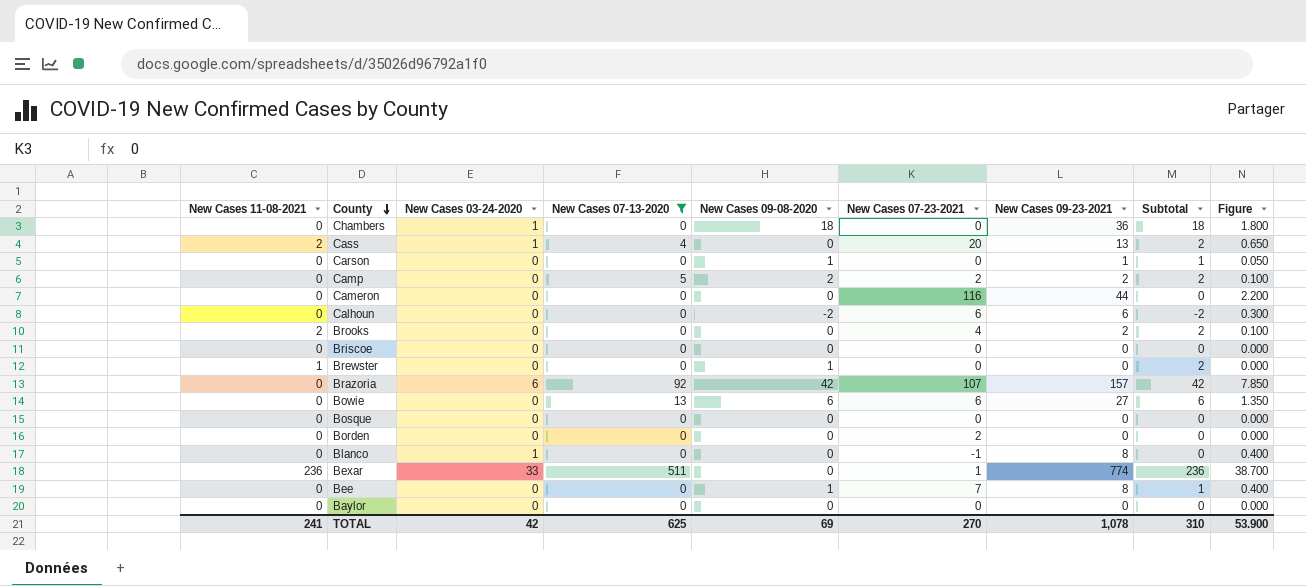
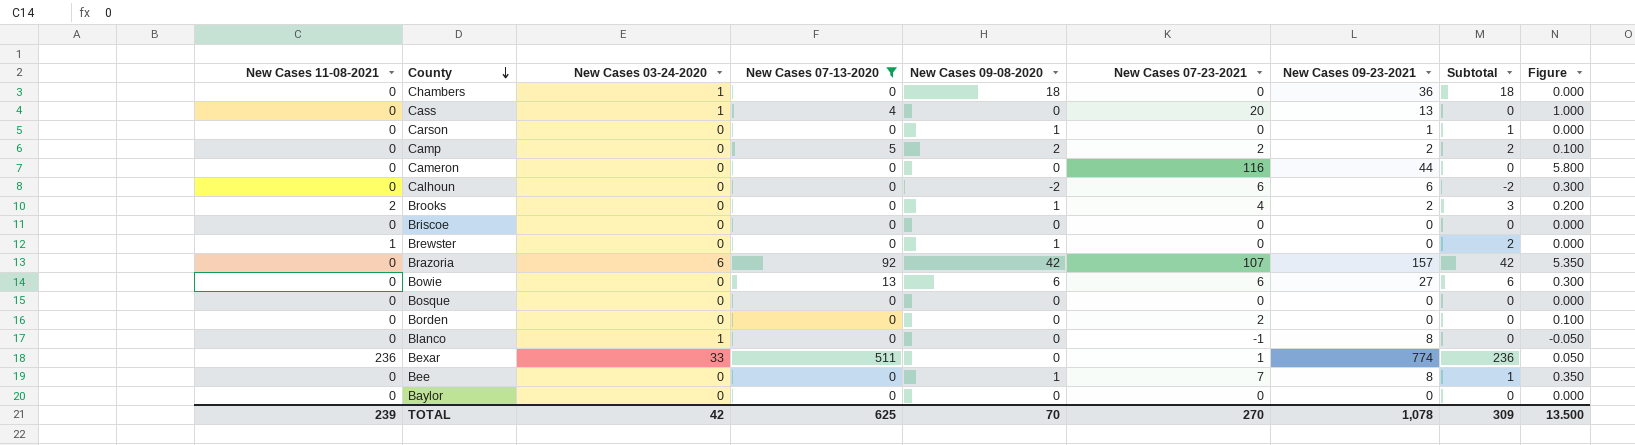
column Figure | formula: [New Cases 09-23-2021] * 0.05 -> [New Cases 07-23-2021] * 0.05
Cass | New Cases 11-08-2021: 2 -> 0
Cass | Subtotal: 2 -> 0
Brooks | New Cases 09-08-2020: 0 -> 1
Brooks | Subtotal: 2 -> 3
TOTAL | New Cases 11-08-2021: 241 -> 239
TOTAL | New Cases 09-08-2020: 69 -> 70
TOTAL | Subtotal: 310 -> 309
TOTAL | Figure: 53.900 -> 13.500

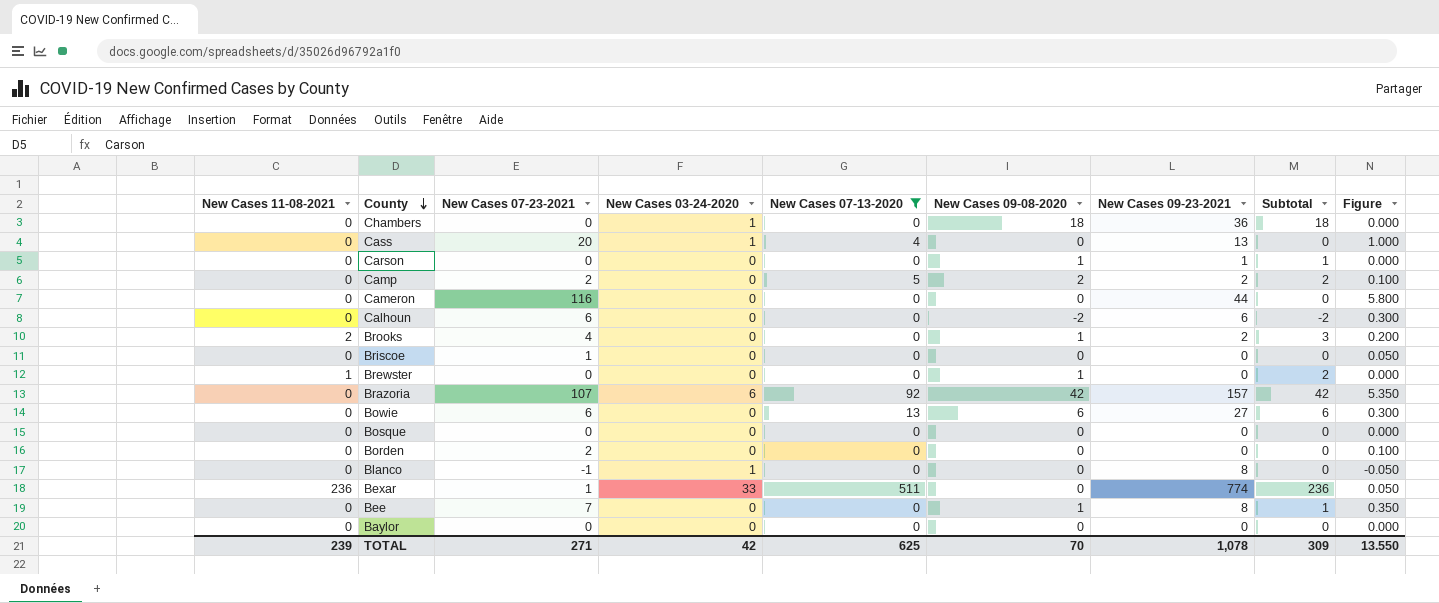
column New Cases 07-23-2021 | position: 6 -> 3
Briscoe | New Cases 07-23-2021: 0 -> 1
Briscoe | Figure: 0.000 -> 0.050
TOTAL | New Cases 07-23-2021: 270 -> 271
TOTAL | Figure: 13.500 -> 13.550

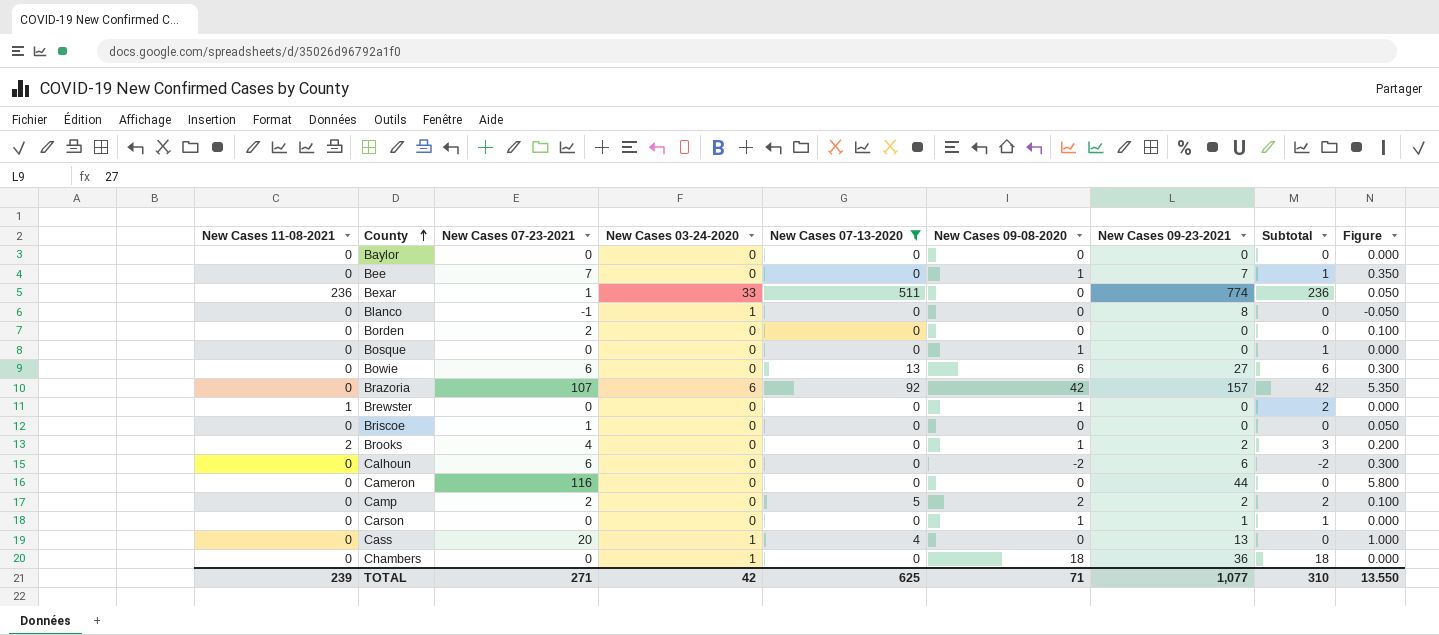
row order: County descending -> County ascending
Bee | New Cases 09-23-2021: 8 -> 7
Bosque | New Cases 09-08-2020: 0 -> 1
Bosque | Subtotal: 0 -> 1
TOTAL | New Cases 09-08-2020: 70 -> 71
TOTAL | New Cases 09-23-2021: 1,078 -> 1,077
TOTAL | Subtotal: 309 -> 310

